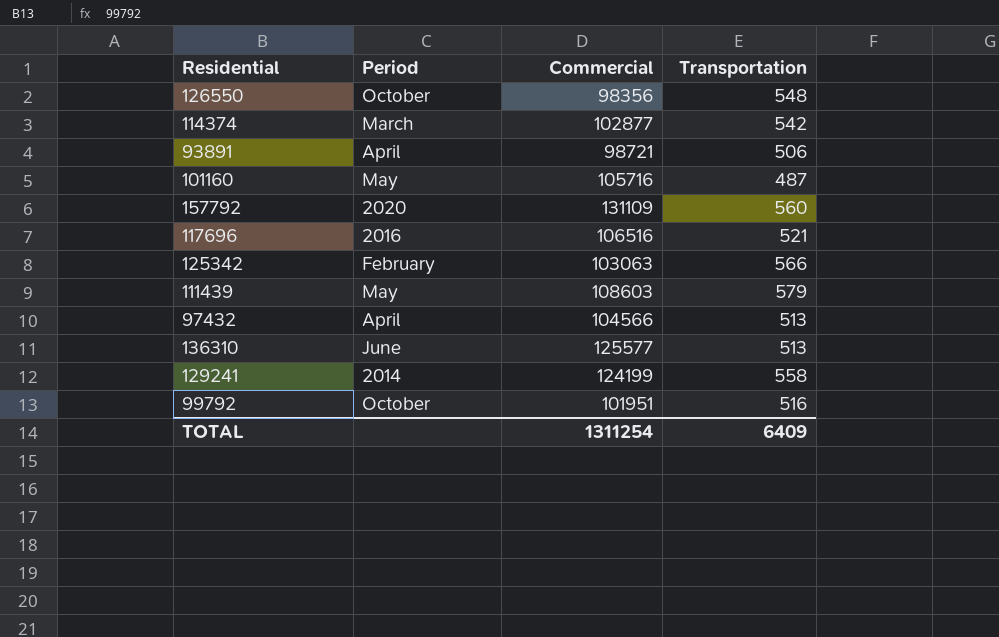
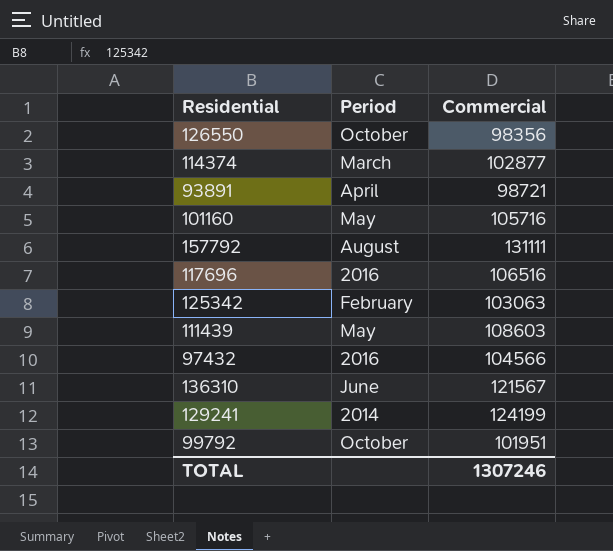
column Transportation | position: 4 -> none
157792 | Period: 2020 -> August
157792 | Commercial: 131109 -> 131111
97432 | Period: April -> 2016
136310 | Commercial: 125577 -> 121567
TOTAL | Commercial: 1311254 -> 1307246

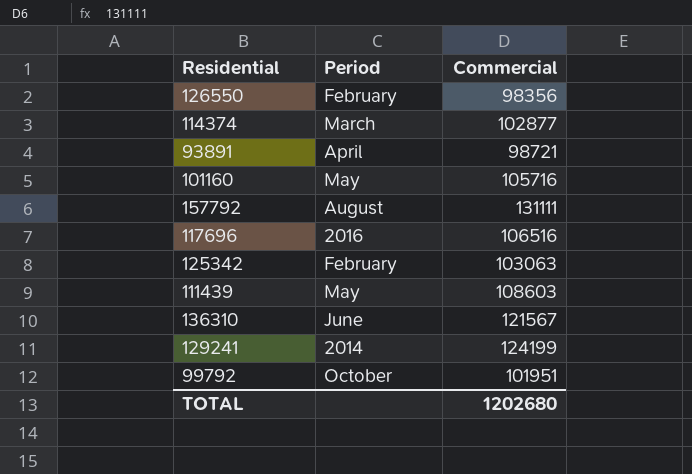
row 97432: 2016 | 104566 -> none
126550 | Period: October -> February
TOTAL | Commercial: 1307246 -> 1202680

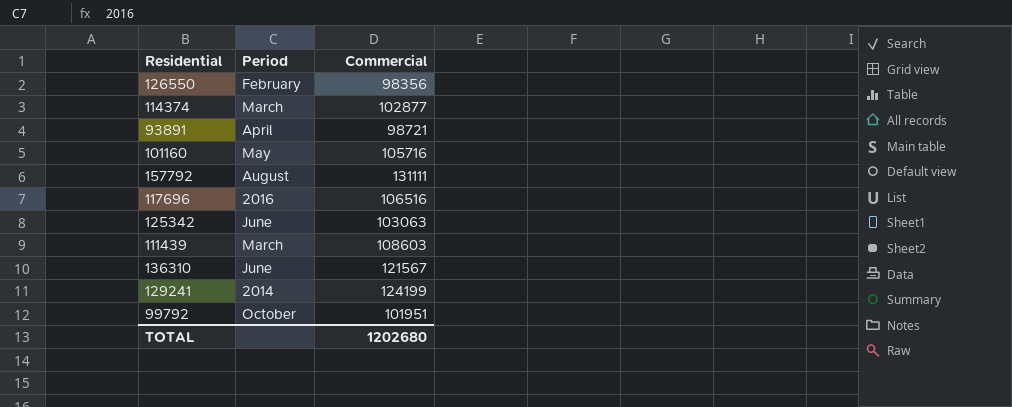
125342 | Period: February -> June
111439 | Period: May -> March

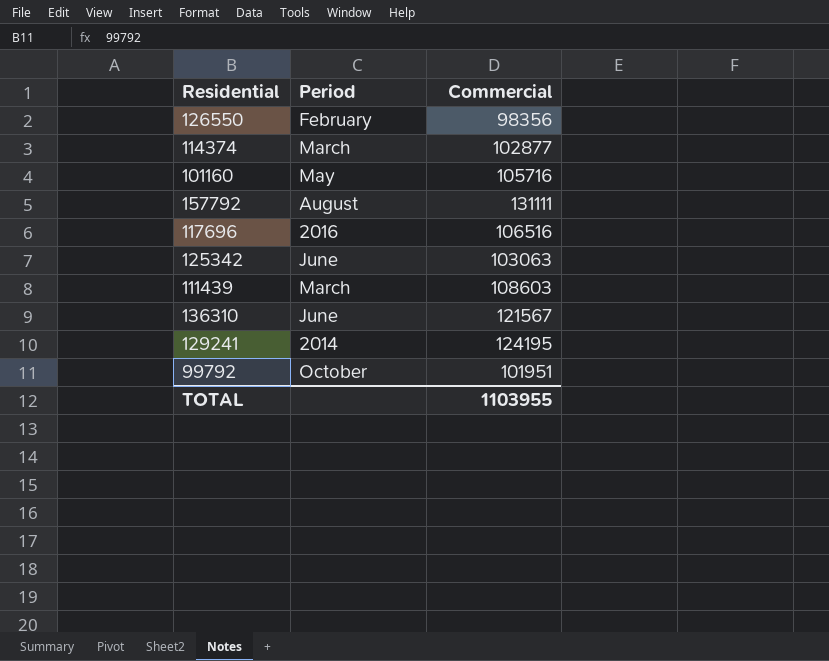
row 93891: April | 98721 -> none
129241 | Commercial: 124199 -> 124195
TOTAL | Commercial: 1202680 -> 1103955

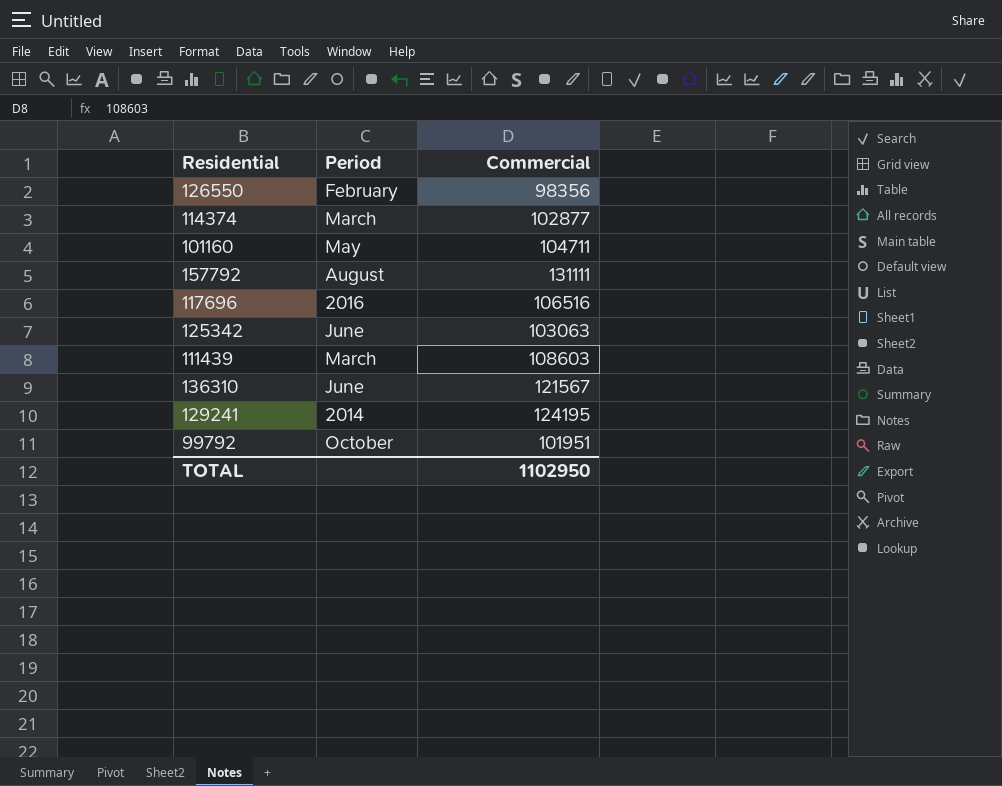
101160 | Commercial: 105716 -> 104711
TOTAL | Commercial: 1103955 -> 1102950

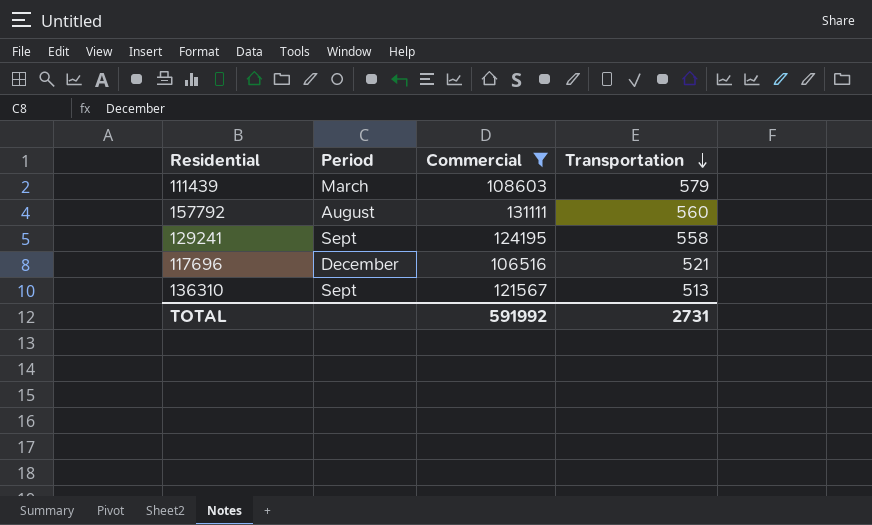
filter: none -> Commercial >= 106516
row order: none -> Transportation descending
column Transportation | position: none -> 4
129241 | Period: 2014 -> Sept
117696 | Period: 2016 -> December
136310 | Period: June -> Sept
TOTAL | Commercial: 1102950 -> 591992

